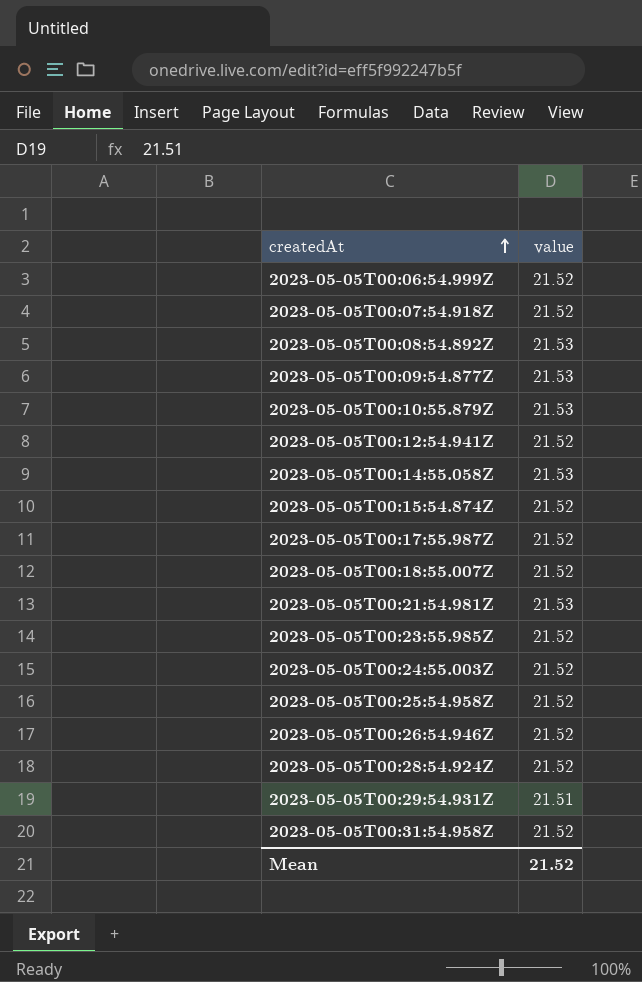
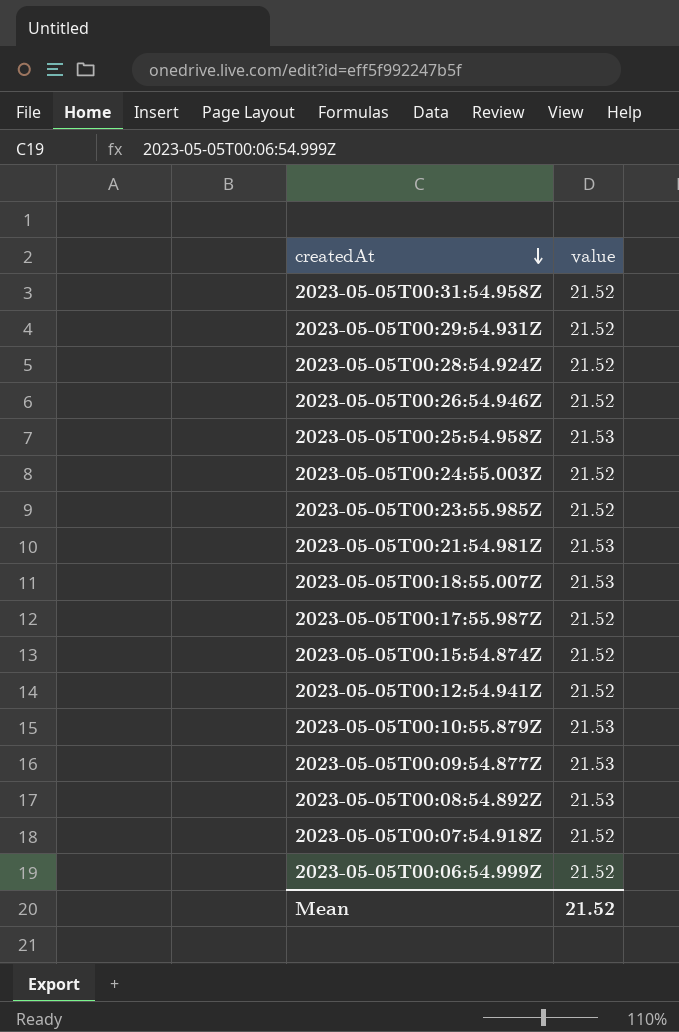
row order: createdAt ascending -> createdAt descending
row 2023-05-05T00:14:55.058Z: 21.53 -> none
2023-05-05T00:29:54.931Z | value: 21.51 -> 21.52
2023-05-05T00:25:54.958Z | value: 21.52 -> 21.53
2023-05-05T00:18:55.007Z | value: 21.52 -> 21.53

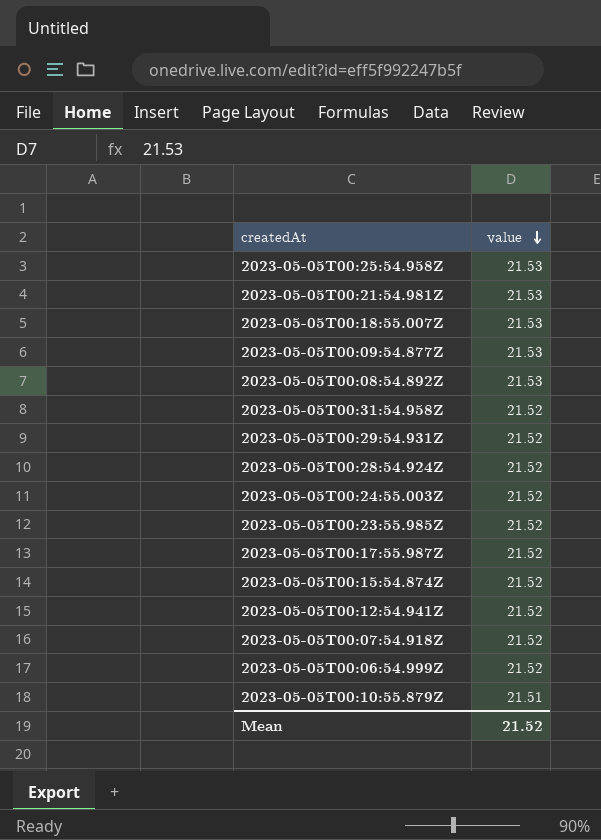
row order: createdAt descending -> value descending
row 2023-05-05T00:26:54.946Z: 21.52 -> none
2023-05-05T00:10:55.879Z | value: 21.53 -> 21.51

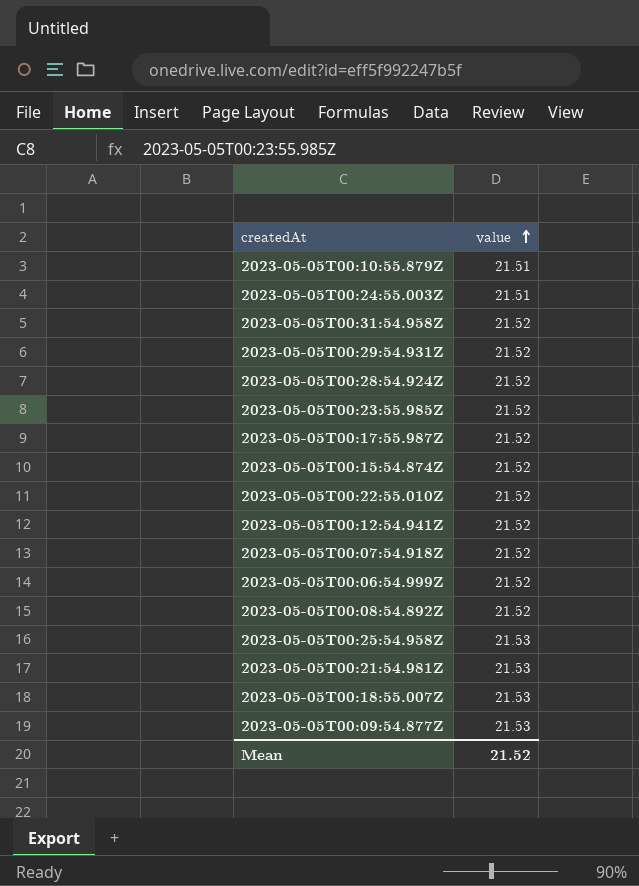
row order: value descending -> value ascending
2023-05-05T00:24:55.003Z | value: 21.52 -> 21.51
row 2023-05-05T00:22:55.010Z: none -> 21.52
2023-05-05T00:08:54.892Z | value: 21.53 -> 21.52

